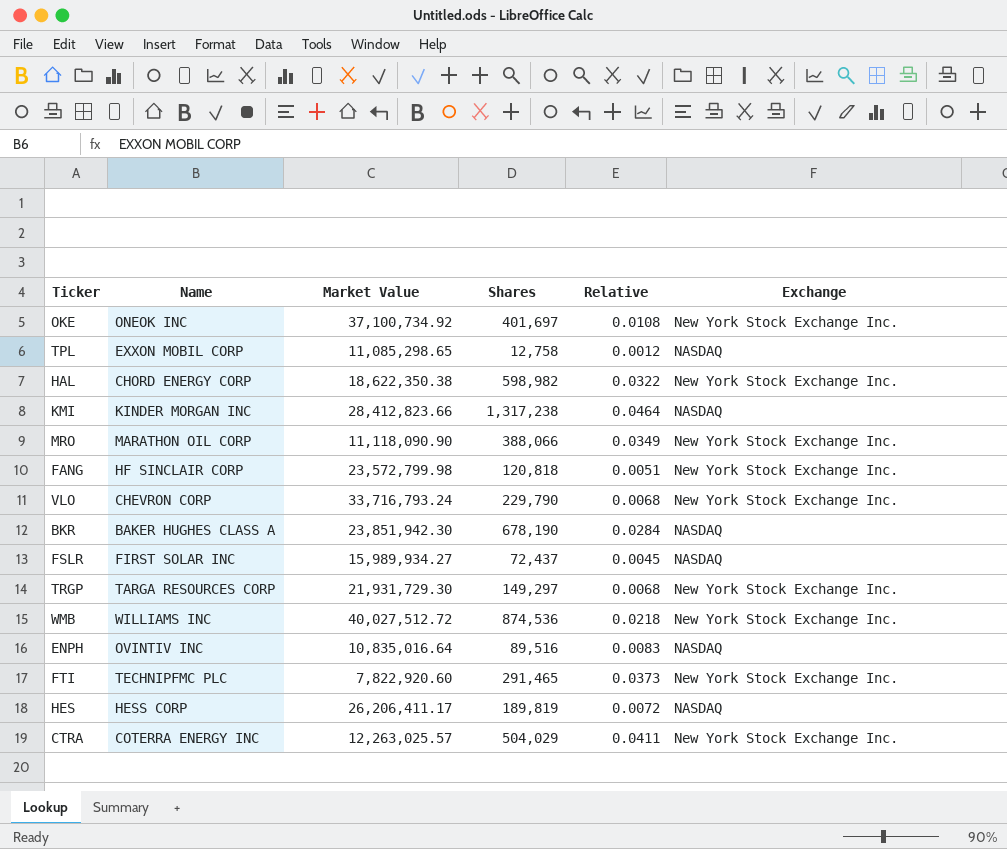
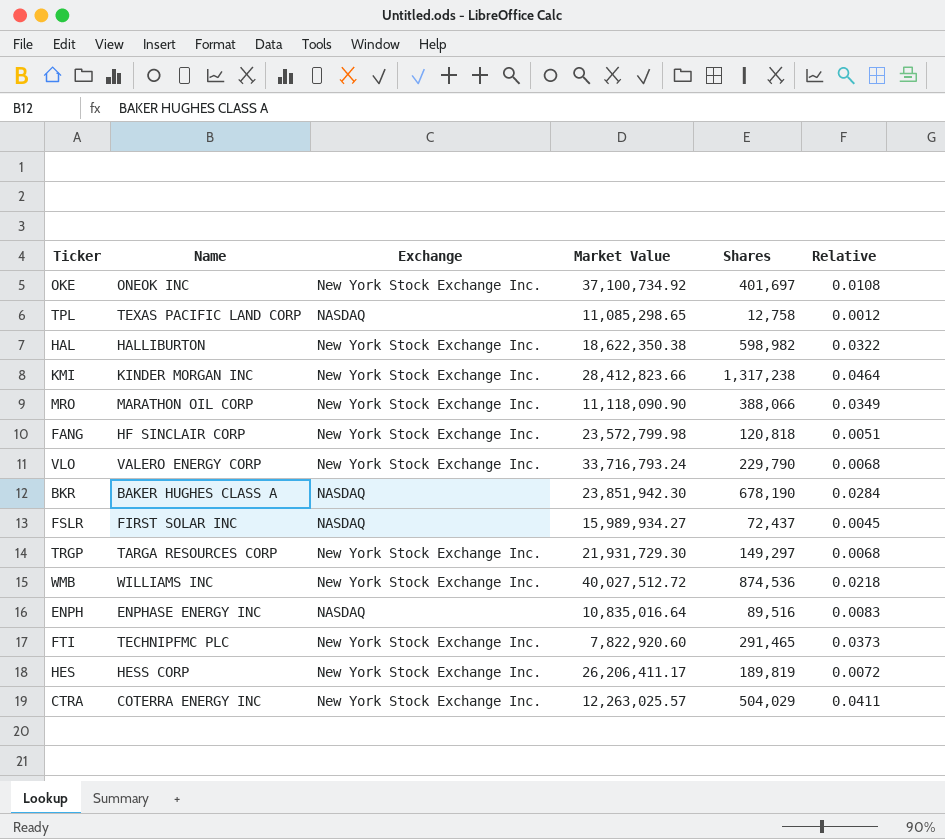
column Exchange | position: 6 -> 3
TPL | Name: EXXON MOBIL CORP -> TEXAS PACIFIC LAND CORP
HAL | Name: CHORD ENERGY CORP -> HALLIBURTON
KMI | Exchange: NASDAQ -> New York Stock Exchange Inc.
VLO | Name: CHEVRON CORP -> VALERO ENERGY CORP
ENPH | Name: OVINTIV INC -> ENPHASE ENERGY INC
HES | Exchange: NASDAQ -> New York Stock Exchange Inc.

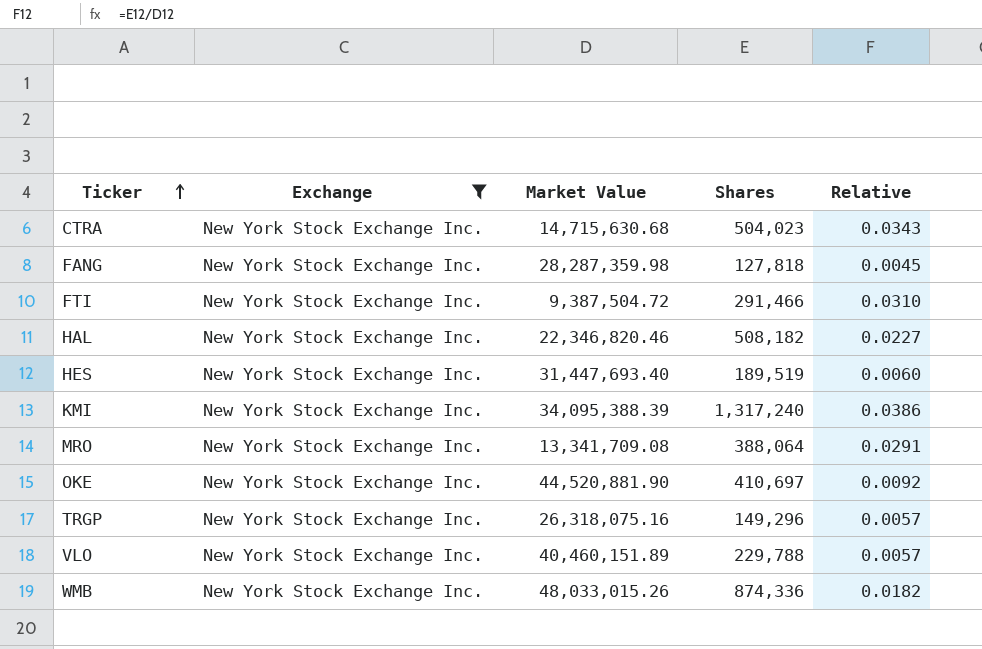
filter: none -> Exchange = New York Stock Exchange Inc.
row order: none -> Ticker ascending
column Name | position: 2 -> none
CTRA | Market Value: 12,263,025.57 -> 14,715,630.68
CTRA | Shares: 504,029 -> 504,023
CTRA | Relative: 0.0411 -> 0.0343
FANG | Market Value: 23,572,799.98 -> 28,287,359.98
FANG | Shares: 120,818 -> 127,818
FANG | Relative: 0.0051 -> 0.0045
FTI | Market Value: 7,822,920.60 -> 9,387,504.72
FTI | Shares: 291,465 -> 291,466
FTI | Relative: 0.0373 -> 0.0310
HAL | Market Value: 18,622,350.38 -> 22,346,820.46
HAL | Shares: 598,982 -> 508,182
HAL | Relative: 0.0322 -> 0.0227
HES | Market Value: 26,206,411.17 -> 31,447,693.40
HES | Shares: 189,819 -> 189,519
HES | Relative: 0.0072 -> 0.0060
KMI | Market Value: 28,412,823.66 -> 34,095,388.39
KMI | Shares: 1,317,238 -> 1,317,240
KMI | Relative: 0.0464 -> 0.0386
MRO | Market Value: 11,118,090.90 -> 13,341,709.08
MRO | Shares: 388,066 -> 388,064
MRO | Relative: 0.0349 -> 0.0291
OKE | Market Value: 37,100,734.92 -> 44,520,881.90
OKE | Shares: 401,697 -> 410,697
OKE | Relative: 0.0108 -> 0.0092
TRGP | Market Value: 21,931,729.30 -> 26,318,075.16
TRGP | Shares: 149,297 -> 149,296
TRGP | Relative: 0.0068 -> 0.0057
VLO | Market Value: 33,716,793.24 -> 40,460,151.89
VLO | Shares: 229,790 -> 229,788
VLO | Relative: 0.0068 -> 0.0057
WMB | Market Value: 40,027,512.72 -> 48,033,015.26
WMB | Shares: 874,536 -> 874,336
WMB | Relative: 0.0218 -> 0.0182

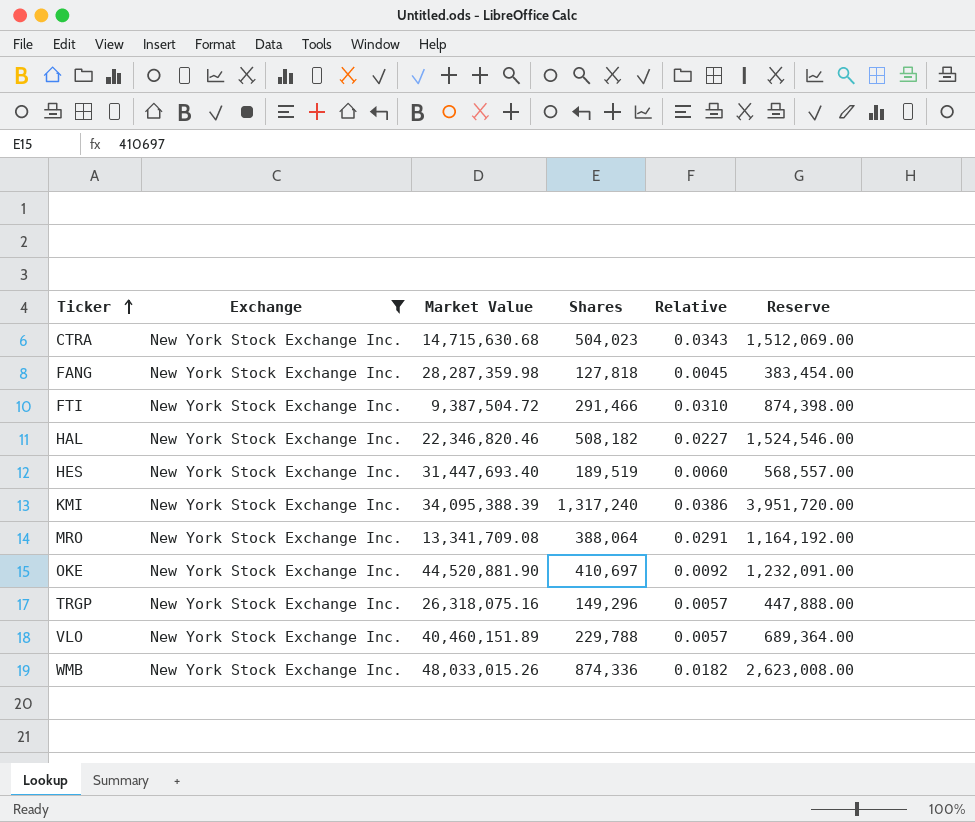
column Reserve | formula: none -> [Shares] * 3

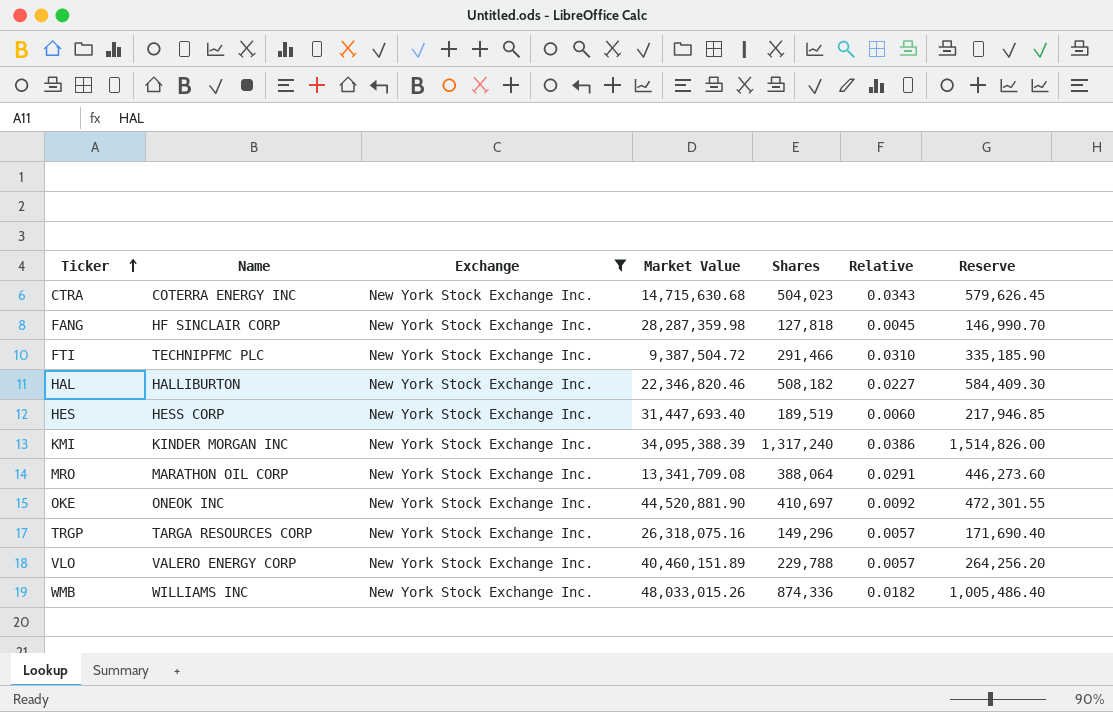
column Name | position: none -> 2
column Reserve | formula: [Shares] * 3 -> [Shares] * 1.15

